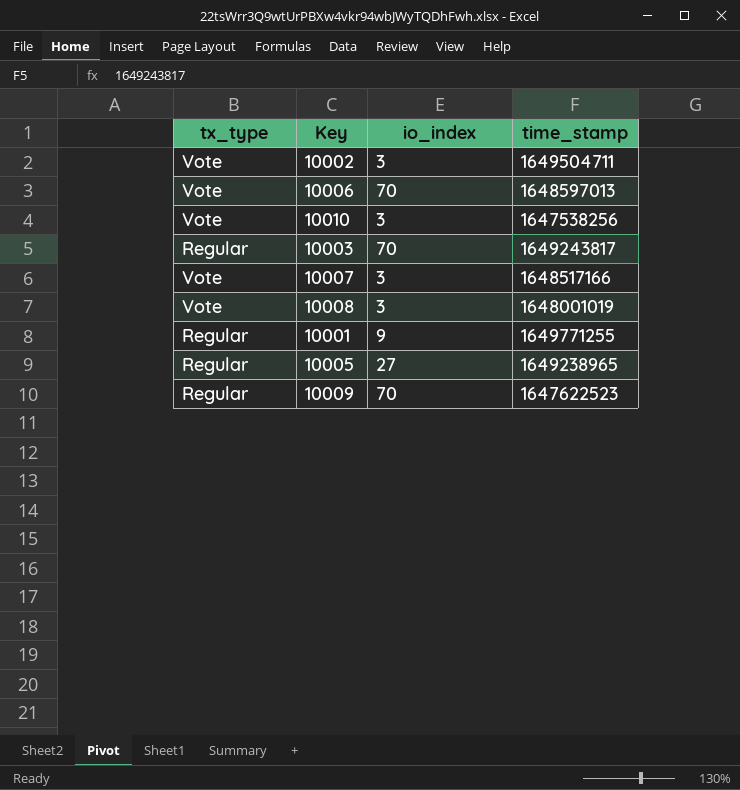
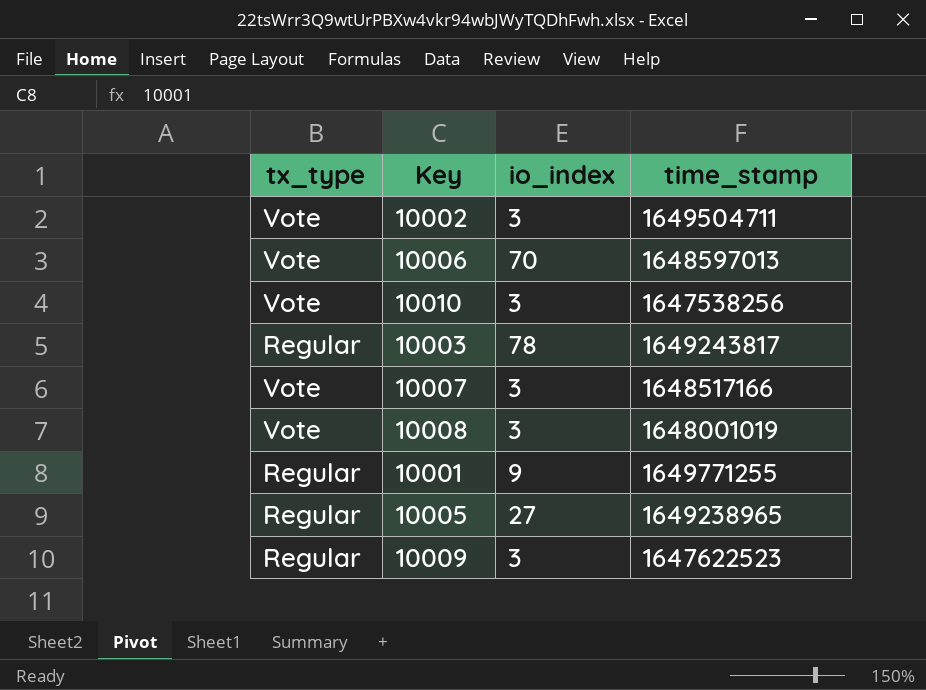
10003 | io_index: 70 -> 78
10009 | io_index: 70 -> 3

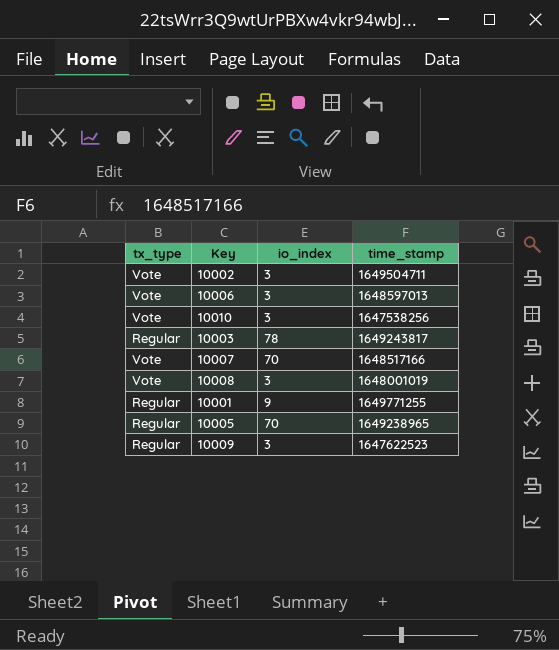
10006 | io_index: 70 -> 3
10007 | io_index: 3 -> 70
10005 | io_index: 27 -> 70

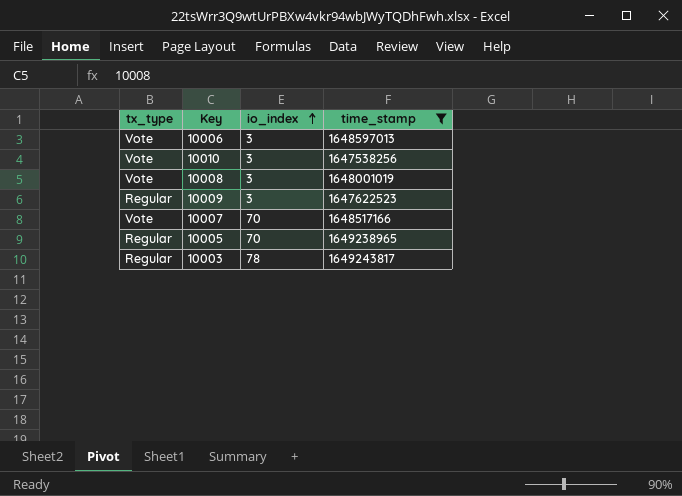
filter: none -> time_stamp <= 1649243817
row order: none -> io_index ascending

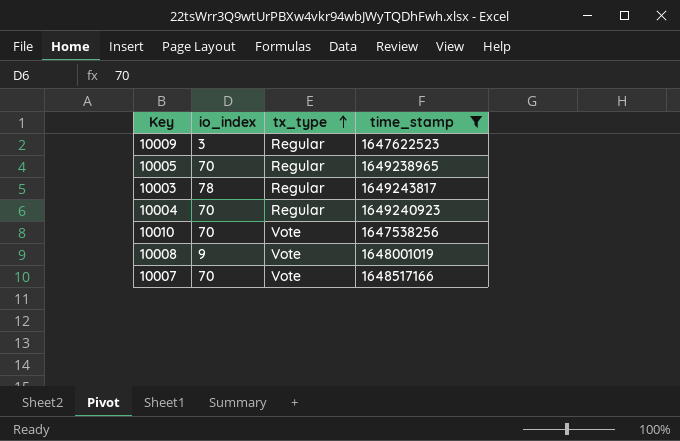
row order: io_index ascending -> tx_type ascending
column tx_type | position: 1 -> 3
row 10006: Vote | 3 | 1648597013 -> none
row 10004: none -> 70 | Regular | 1649240923
10010 | io_index: 3 -> 70
10008 | io_index: 3 -> 9

